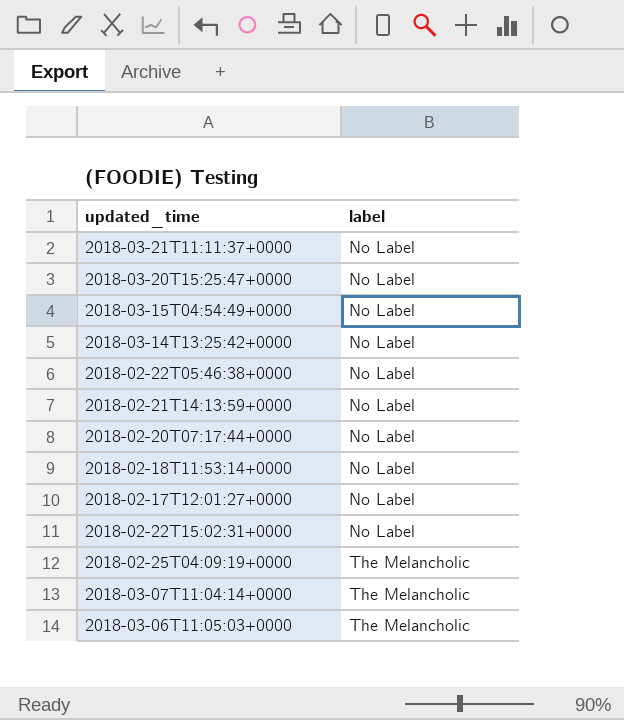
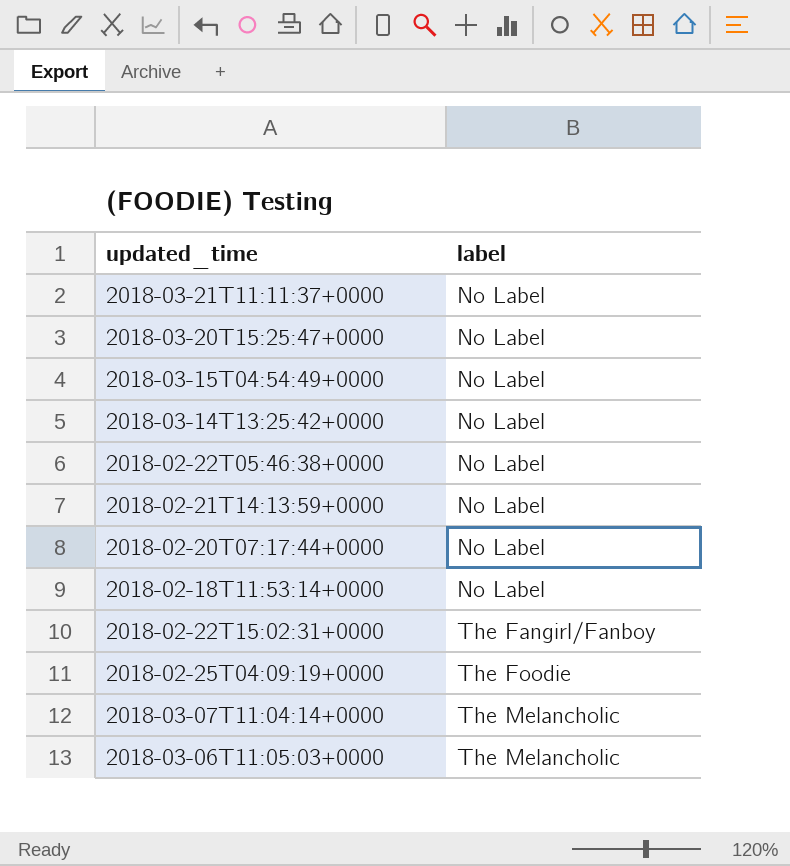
row 2018-02-17T12:01:27+0000: No Label -> none
2018-02-22T15:02:31+0000 | label: No Label -> The Fangirl/Fanboy
2018-02-25T04:09:19+0000 | label: The Melancholic -> The Foodie

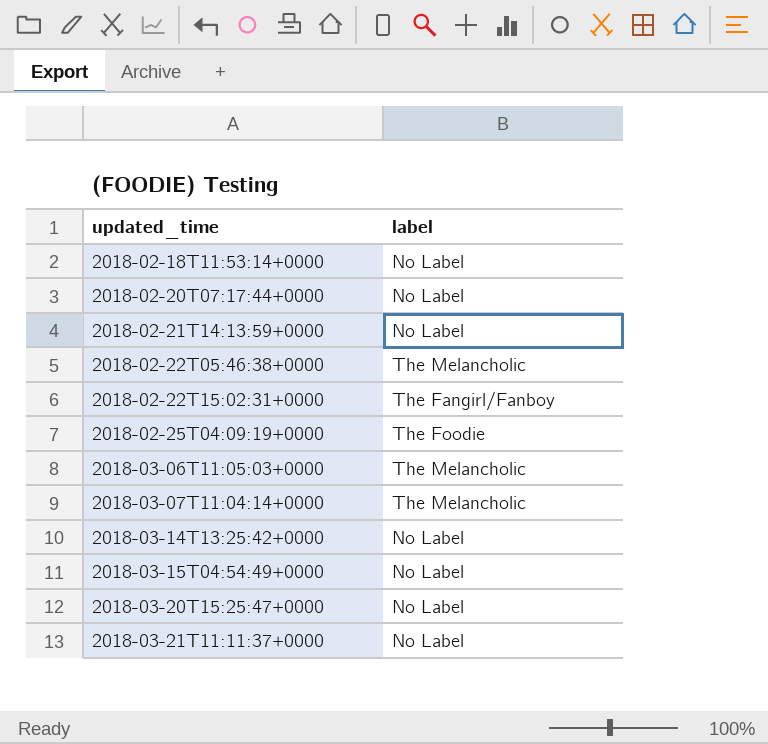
row order: label ascending -> updated_time ascending
2018-02-22T05:46:38+0000 | label: No Label -> The Melancholic

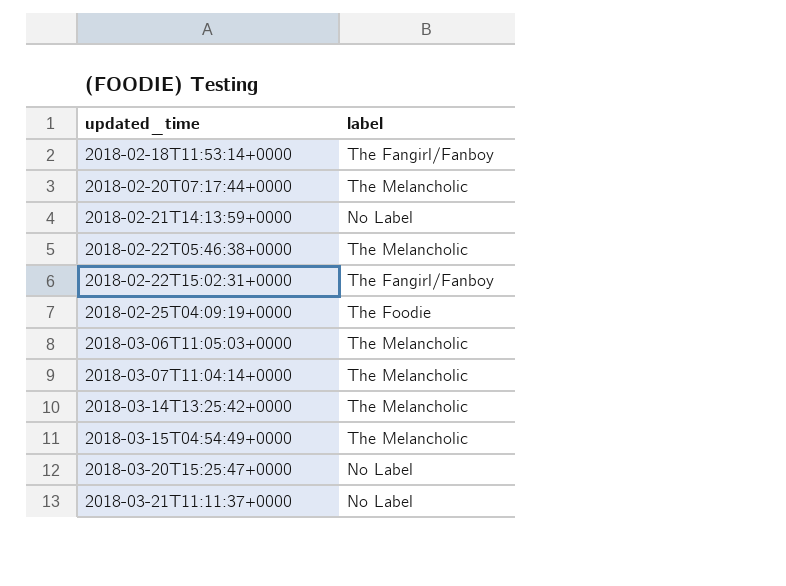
2018-02-18T11:53:14+0000 | label: No Label -> The Fangirl/Fanboy
2018-02-20T07:17:44+0000 | label: No Label -> The Melancholic
2018-03-14T13:25:42+0000 | label: No Label -> The Melancholic
2018-03-15T04:54:49+0000 | label: No Label -> The Melancholic

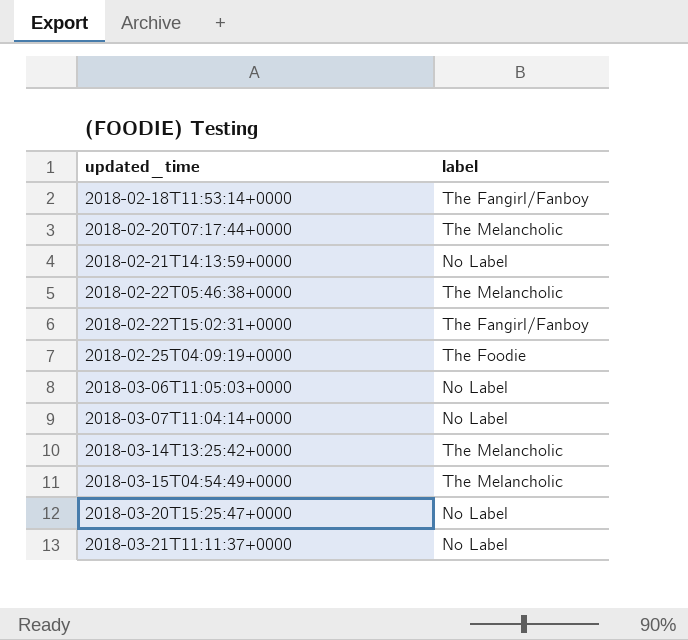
2018-03-06T11:05:03+0000 | label: The Melancholic -> No Label
2018-03-07T11:04:14+0000 | label: The Melancholic -> No Label

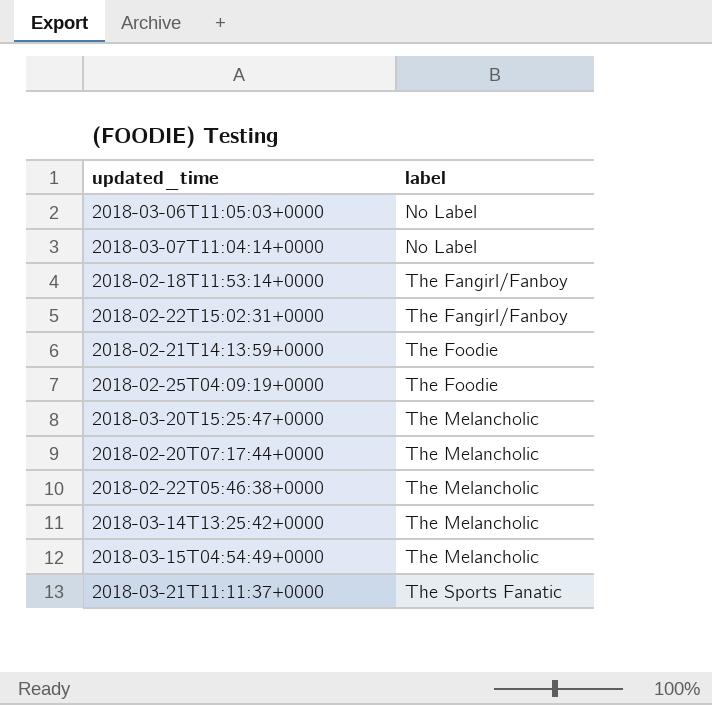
row order: updated_time ascending -> label ascending
2018-02-21T14:13:59+0000 | label: No Label -> The Foodie
2018-03-20T15:25:47+0000 | label: No Label -> The Melancholic
2018-03-21T11:11:37+0000 | label: No Label -> The Sports Fanatic

